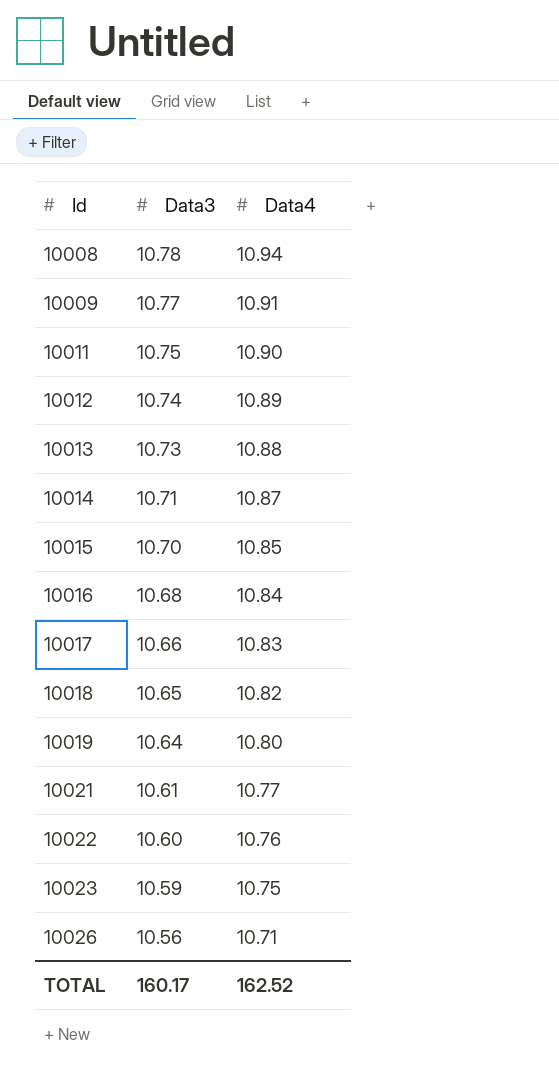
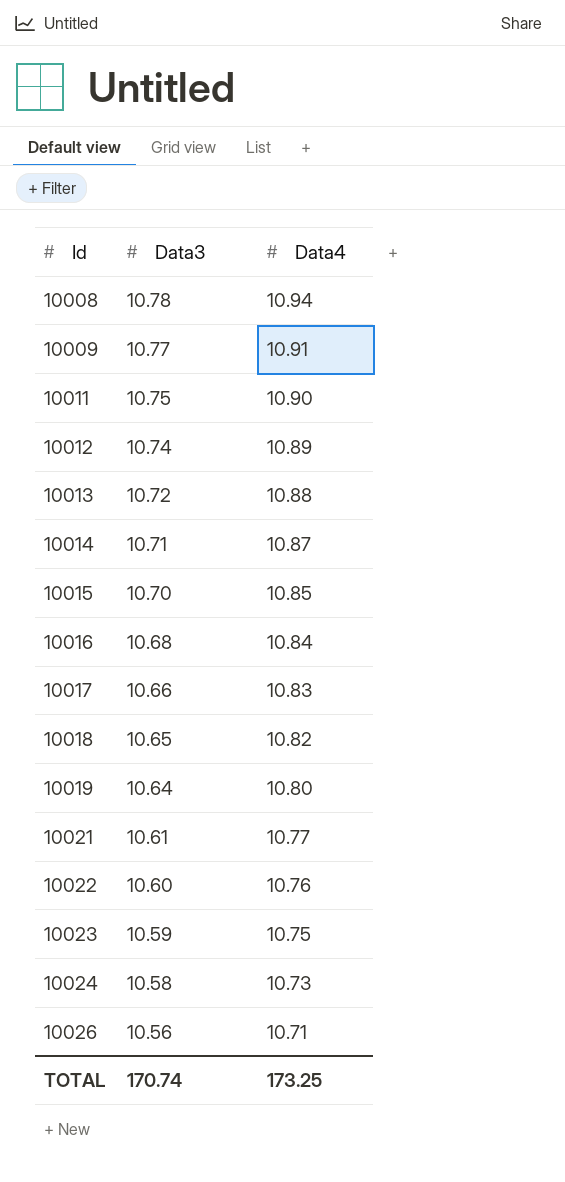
10013 | Data3: 10.73 -> 10.72
row 10024: none -> 10.58 | 10.73
TOTAL | Data3: 160.17 -> 170.74
TOTAL | Data4: 162.52 -> 173.25

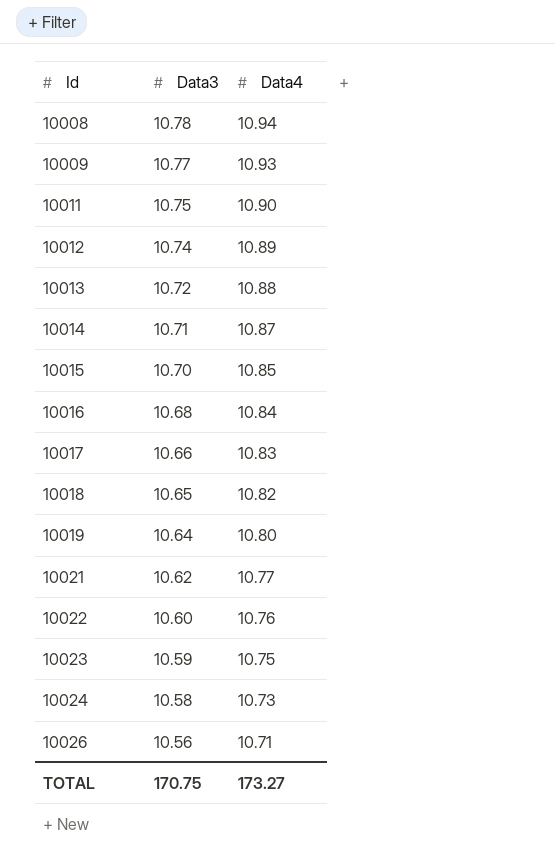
10009 | Data4: 10.91 -> 10.93
10021 | Data3: 10.61 -> 10.62
TOTAL | Data3: 170.74 -> 170.75
TOTAL | Data4: 173.25 -> 173.27

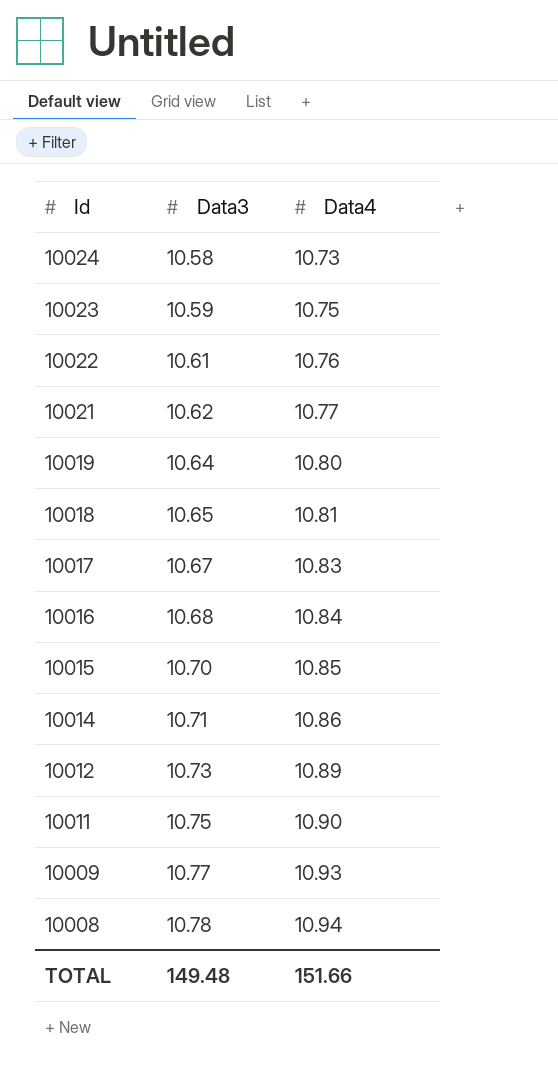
row order: Id ascending -> Id descending
row 10013: 10.72 | 10.88 -> none
row 10026: 10.56 | 10.71 -> none
10022 | Data3: 10.60 -> 10.61
10018 | Data4: 10.82 -> 10.81
10017 | Data3: 10.66 -> 10.67
10014 | Data4: 10.87 -> 10.86
10012 | Data3: 10.74 -> 10.73
TOTAL | Data3: 170.75 -> 149.48
TOTAL | Data4: 173.27 -> 151.66

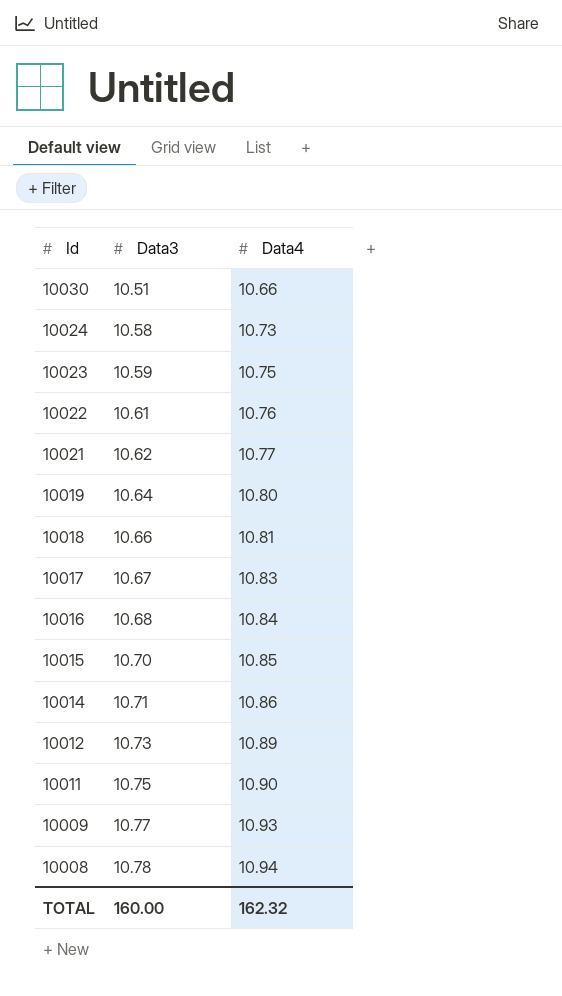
row 10030: none -> 10.51 | 10.66
10018 | Data3: 10.65 -> 10.66
TOTAL | Data3: 149.48 -> 160.00
TOTAL | Data4: 151.66 -> 162.32

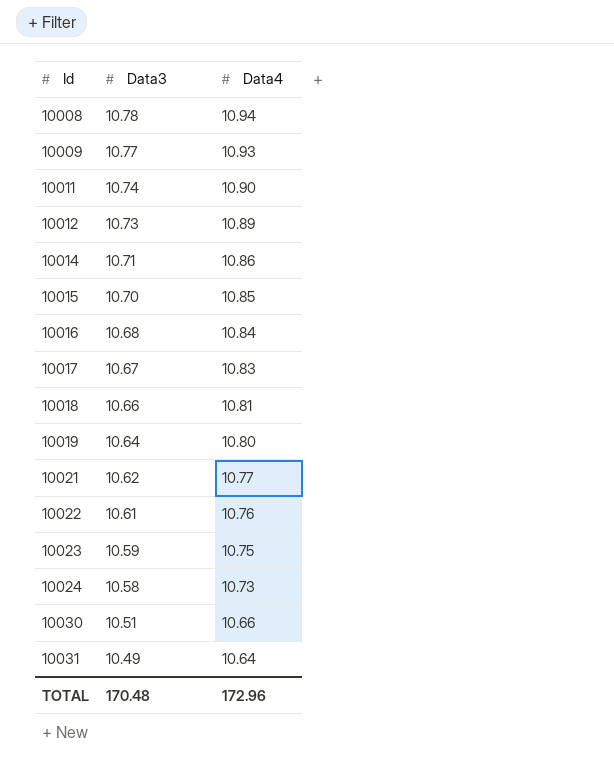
row order: Id descending -> Id ascending
10011 | Data3: 10.75 -> 10.74
row 10031: none -> 10.49 | 10.64
TOTAL | Data3: 160.00 -> 170.48
TOTAL | Data4: 162.32 -> 172.96

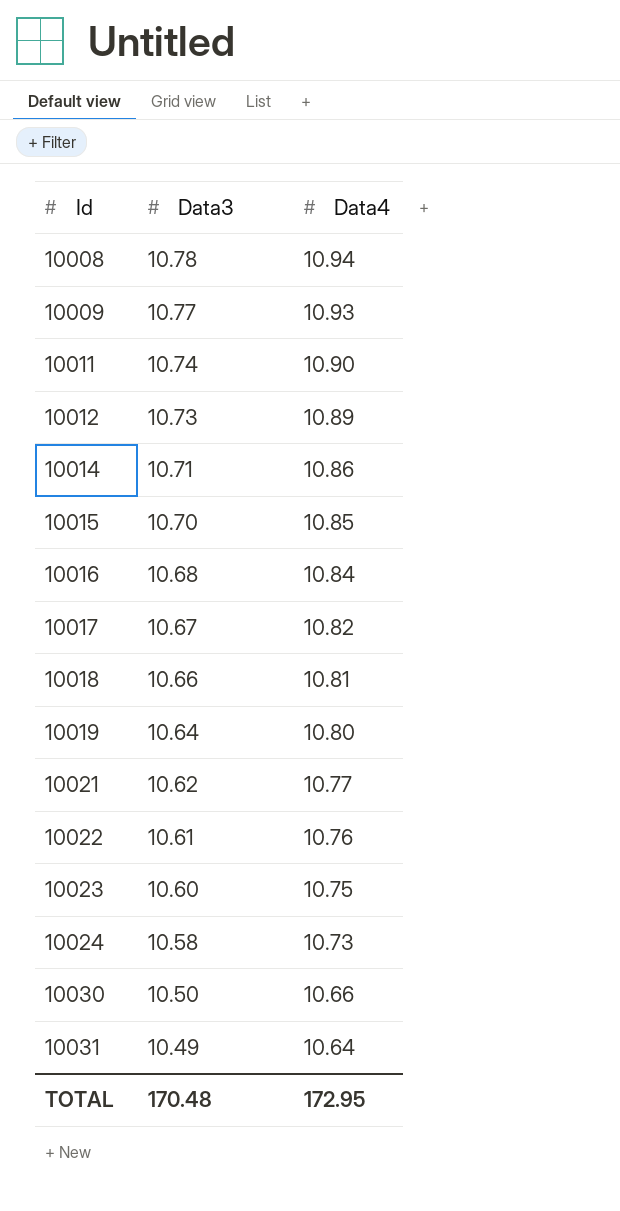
10017 | Data4: 10.83 -> 10.82
10023 | Data3: 10.59 -> 10.60
10030 | Data3: 10.51 -> 10.50
TOTAL | Data4: 172.96 -> 172.95

